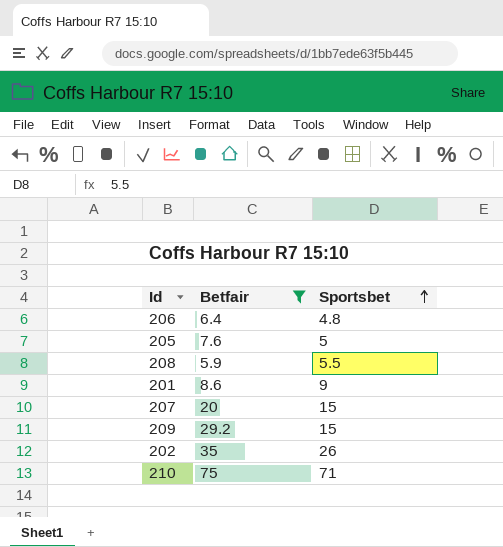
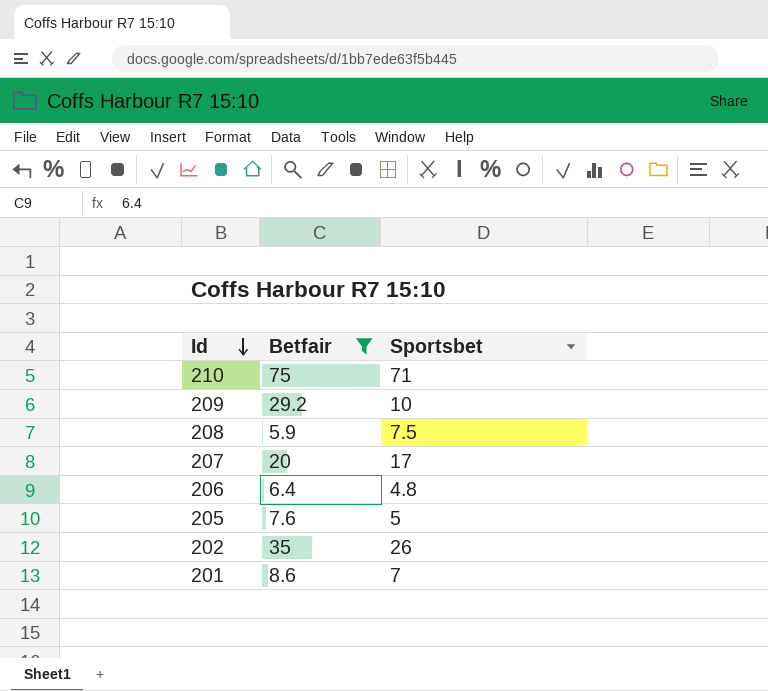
row order: Sportsbet ascending -> Id descending
209 | Sportsbet: 15 -> 10
208 | Sportsbet: 5.5 -> 7.5
207 | Sportsbet: 15 -> 17
201 | Sportsbet: 9 -> 7

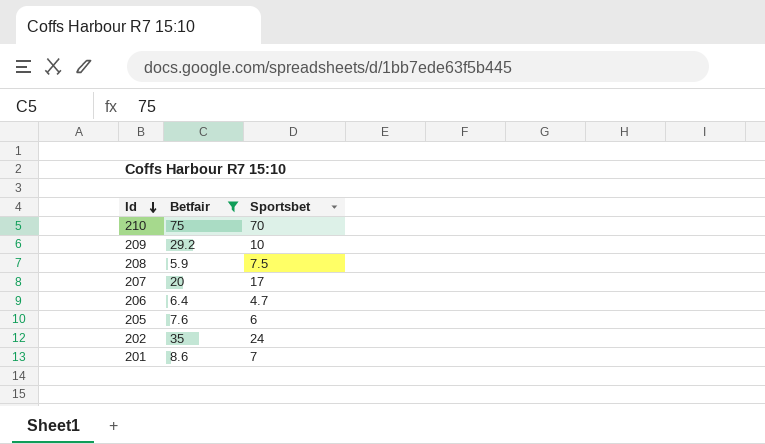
210 | Sportsbet: 71 -> 70
206 | Sportsbet: 4.8 -> 4.7
205 | Sportsbet: 5 -> 6
202 | Sportsbet: 26 -> 24

